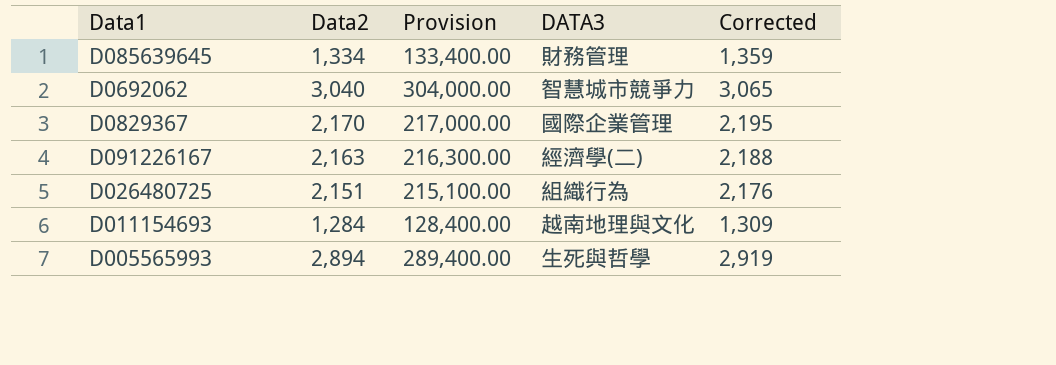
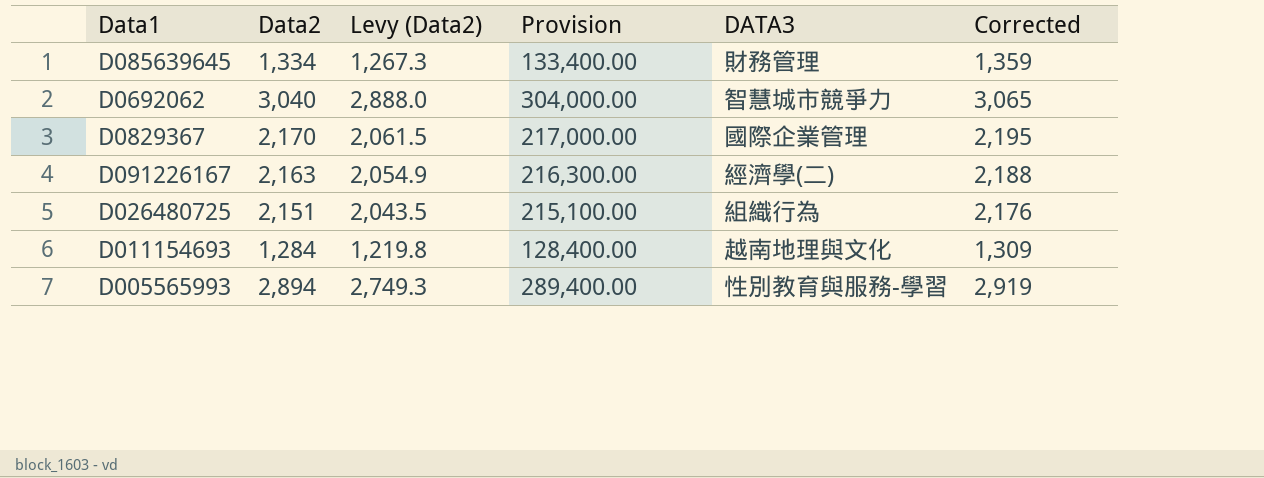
column Levy (Data2) | formula: none -> [Data2] * 0.95
D005565993 | DATA3: 生死與哲學 -> 性別教育與服務-學習

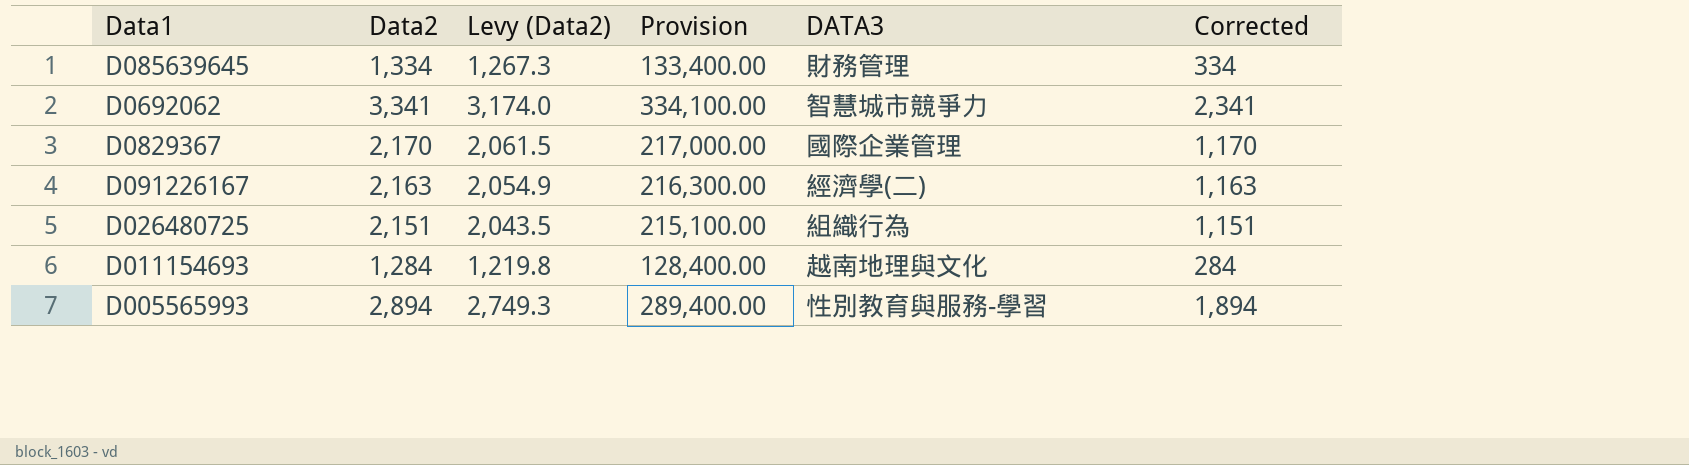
column Corrected | formula: [Data2] + 25 -> [Data2] - 1000
D0692062 | Data2: 3,040 -> 3,341
D0692062 | Levy (Data2): 2,888.0 -> 3,174.0
D0692062 | Provision: 304,000.00 -> 334,100.00

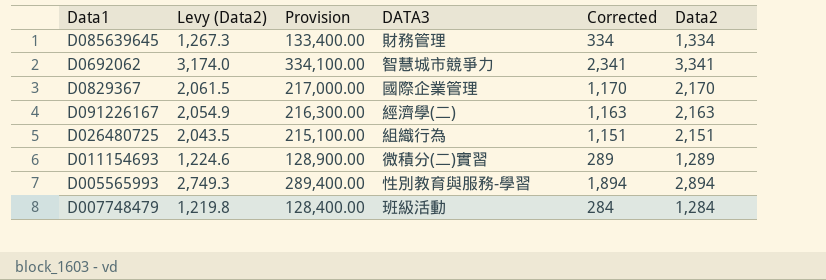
column Data2 | position: 2 -> 6
D011154693 | Levy (Data2): 1,219.8 -> 1,224.6
D011154693 | Provision: 128,400.00 -> 128,900.00
D011154693 | DATA3: 越南地理與文化 -> 微積分(二)實習
D011154693 | Corrected: 284 -> 289
D011154693 | Data2: 1,284 -> 1,289
row D007748479: none -> 1,219.8 | 128,400.00 | 班級活動 | 284 | 1,284

